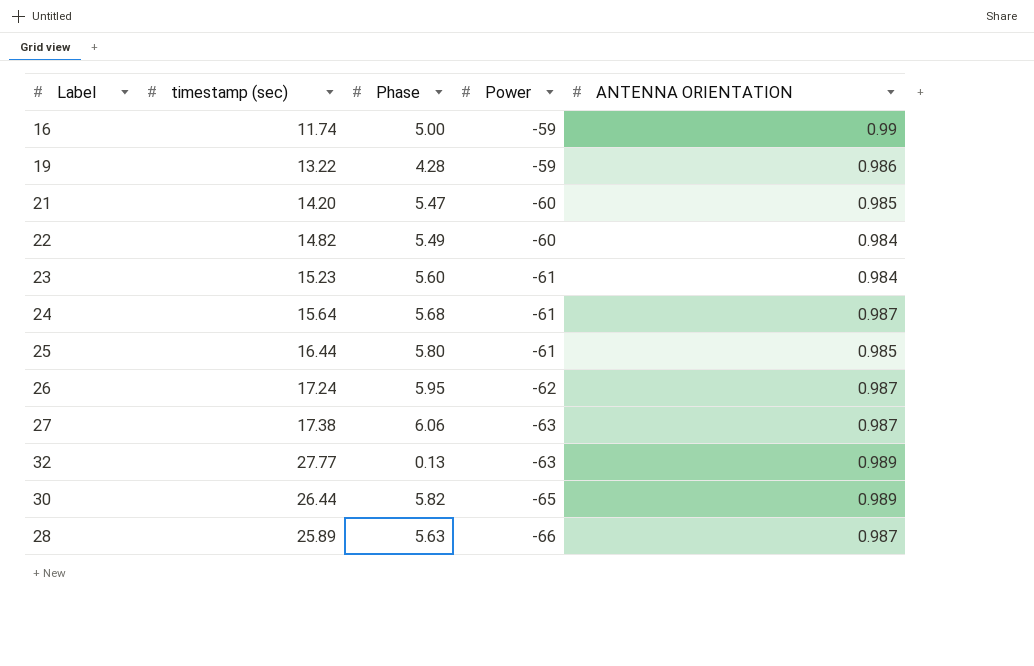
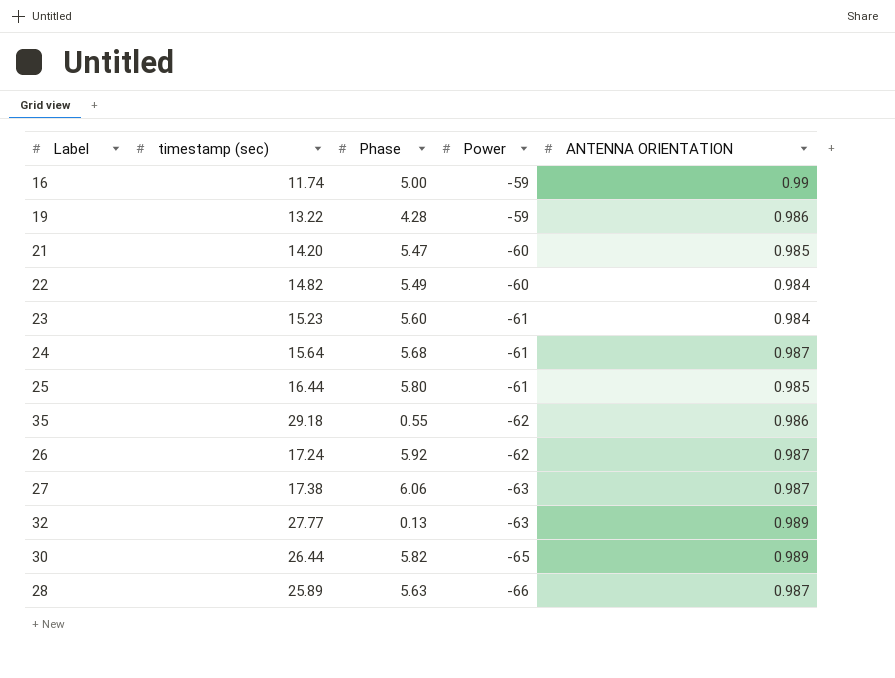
row 35: none -> 29.18 | 0.55 | -62 | 0.986
26 | Phase: 5.95 -> 5.92

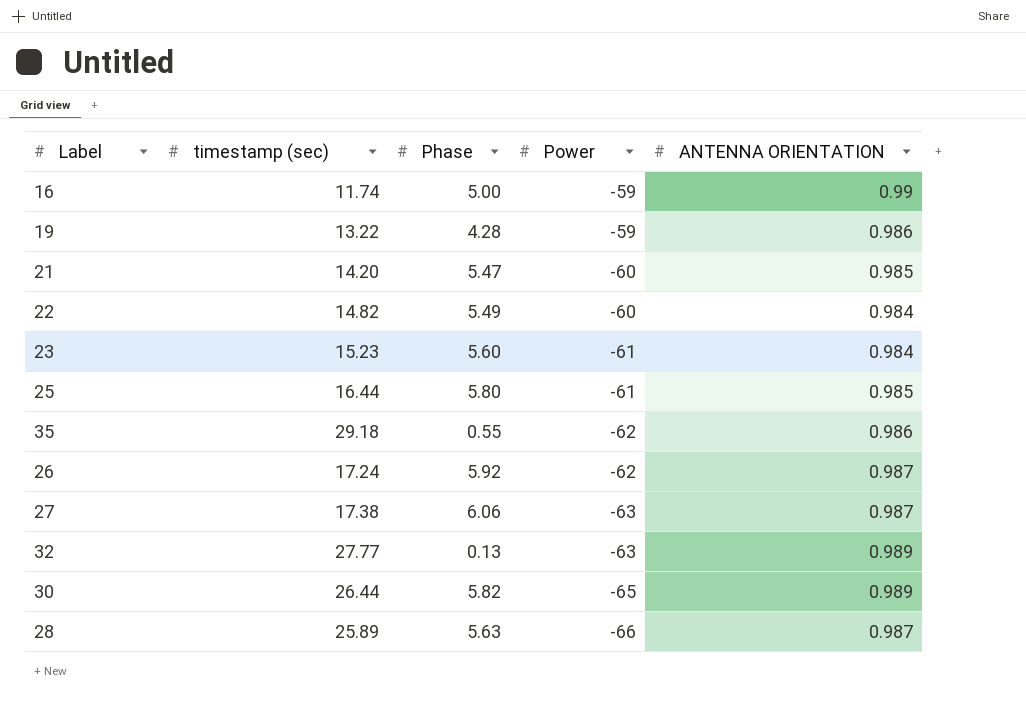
row 24: 15.64 | 5.68 | -61 | 0.987 -> none

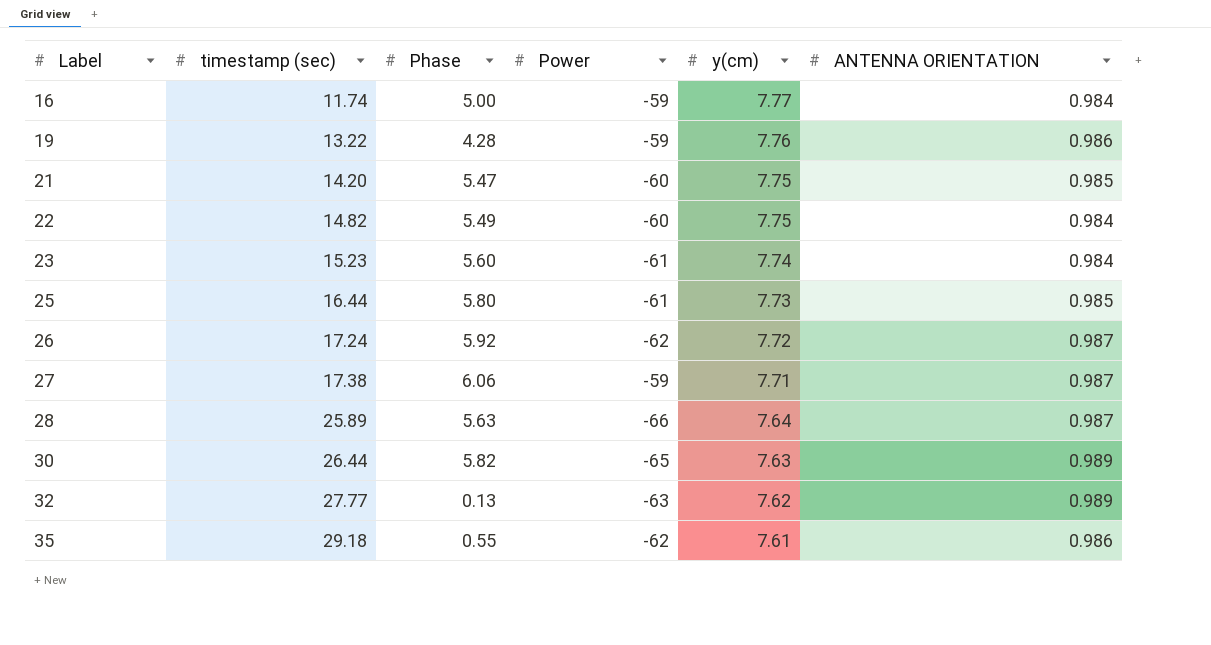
row order: Power descending -> Label ascending
column y(cm) | position: none -> 5
16 | ANTENNA ORIENTATION: 0.99 -> 0.984
27 | Power: -63 -> -59

